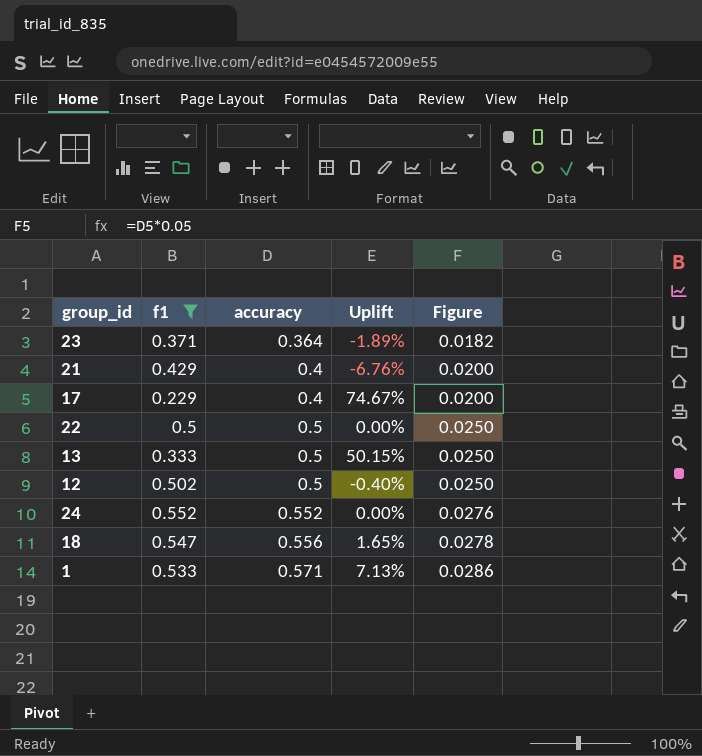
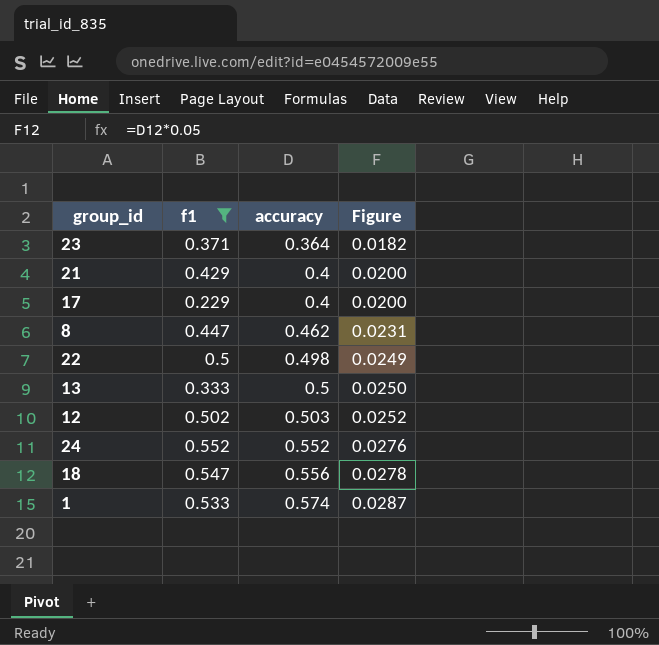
column Uplift | formula: ([accuracy] - [f1]) / [f1] -> none
row 8: none -> 0.447 | 0.462 | 0.0231
22 | accuracy: 0.5 -> 0.498
22 | Figure: 0.0250 -> 0.0249
12 | accuracy: 0.5 -> 0.503
12 | Figure: 0.0250 -> 0.0252
1 | accuracy: 0.571 -> 0.574
1 | Figure: 0.0286 -> 0.0287

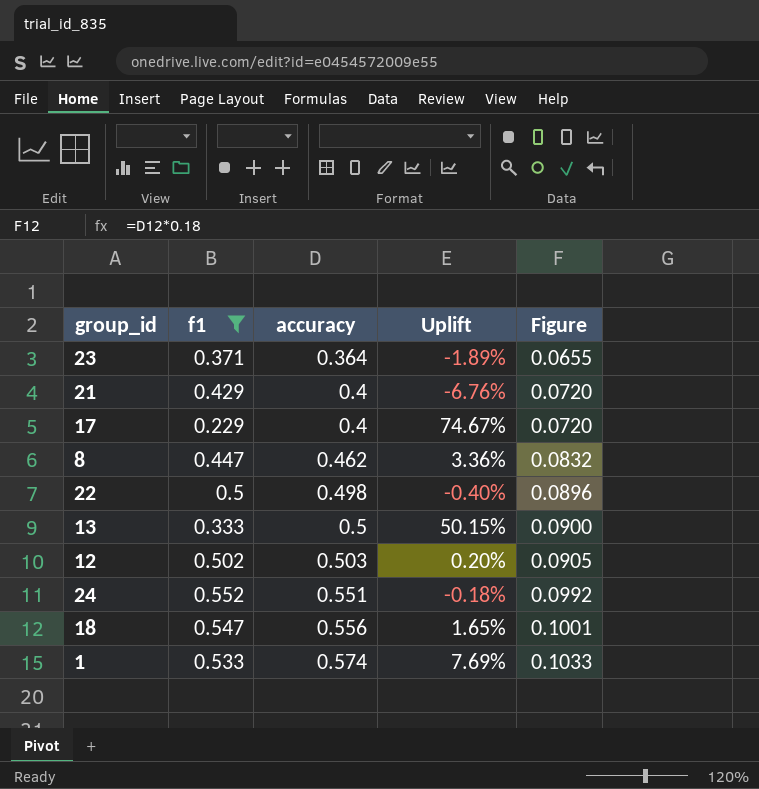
column Uplift | formula: none -> ([accuracy] - [f1]) / [f1]
column Figure | formula: [accuracy] * 0.05 -> [accuracy] * 0.18
24 | accuracy: 0.552 -> 0.551

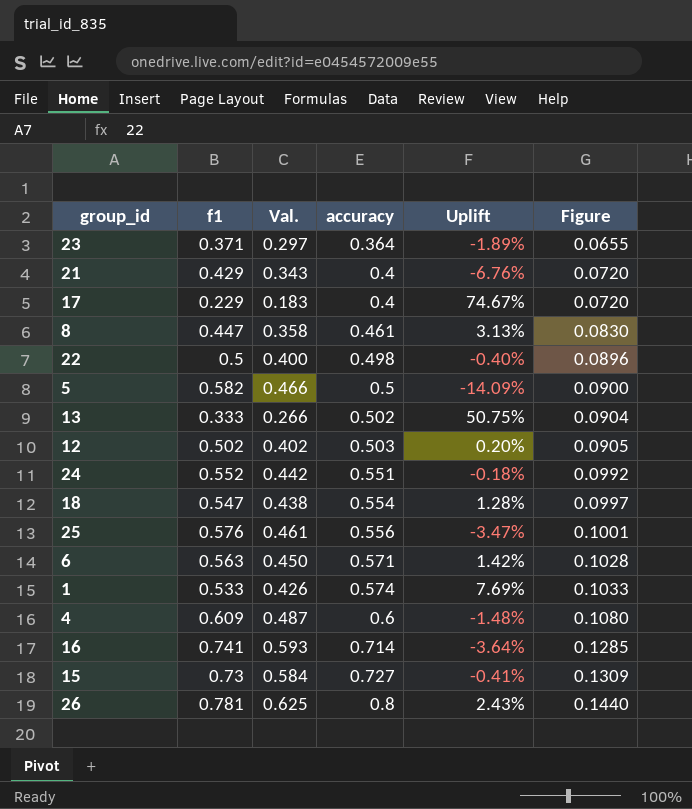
filter: f1 <= 0.552 -> none
column Val. | formula: none -> [f1] * 0.8
8 | accuracy: 0.462 -> 0.461
8 | Uplift: 3.36% -> 3.13%
8 | Figure: 0.0832 -> 0.0830
13 | accuracy: 0.5 -> 0.502
13 | Uplift: 50.15% -> 50.75%
13 | Figure: 0.0900 -> 0.0904
18 | accuracy: 0.556 -> 0.554
18 | Uplift: 1.65% -> 1.28%
18 | Figure: 0.1001 -> 0.0997

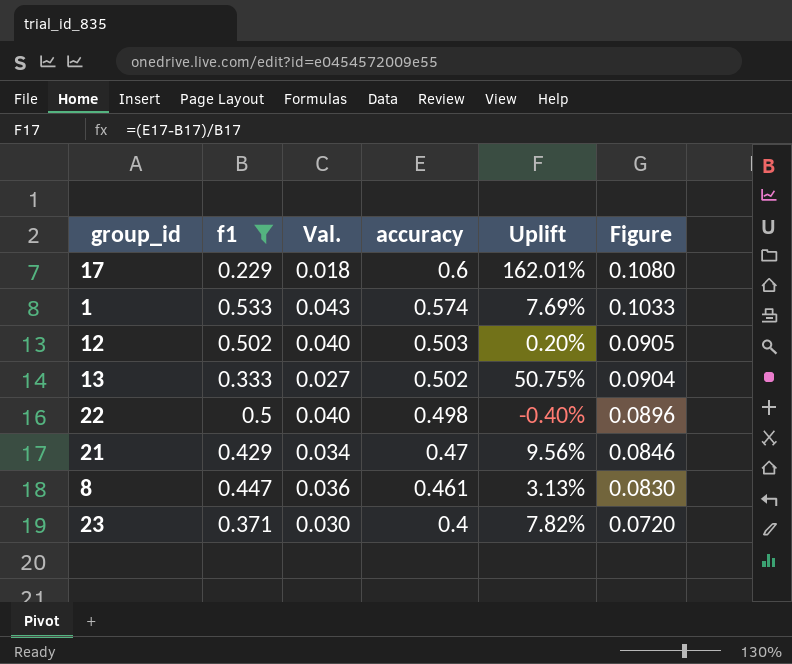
filter: none -> f1 <= 0.533
row order: accuracy ascending -> accuracy descending
column Val. | formula: [f1] * 0.8 -> [f1] * 0.08
17 | accuracy: 0.4 -> 0.6
17 | Uplift: 74.67% -> 162.01%
17 | Figure: 0.0720 -> 0.1080
21 | accuracy: 0.4 -> 0.47
21 | Uplift: -6.76% -> 9.56%
21 | Figure: 0.0720 -> 0.0846
23 | accuracy: 0.364 -> 0.4
23 | Uplift: -1.89% -> 7.82%
23 | Figure: 0.0655 -> 0.0720

